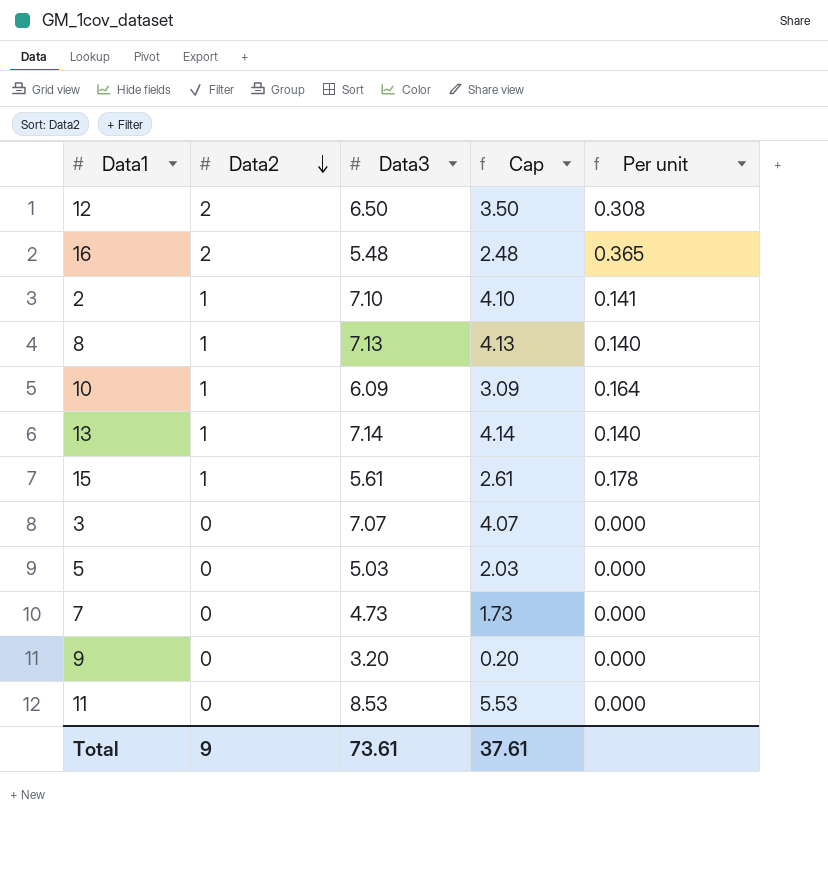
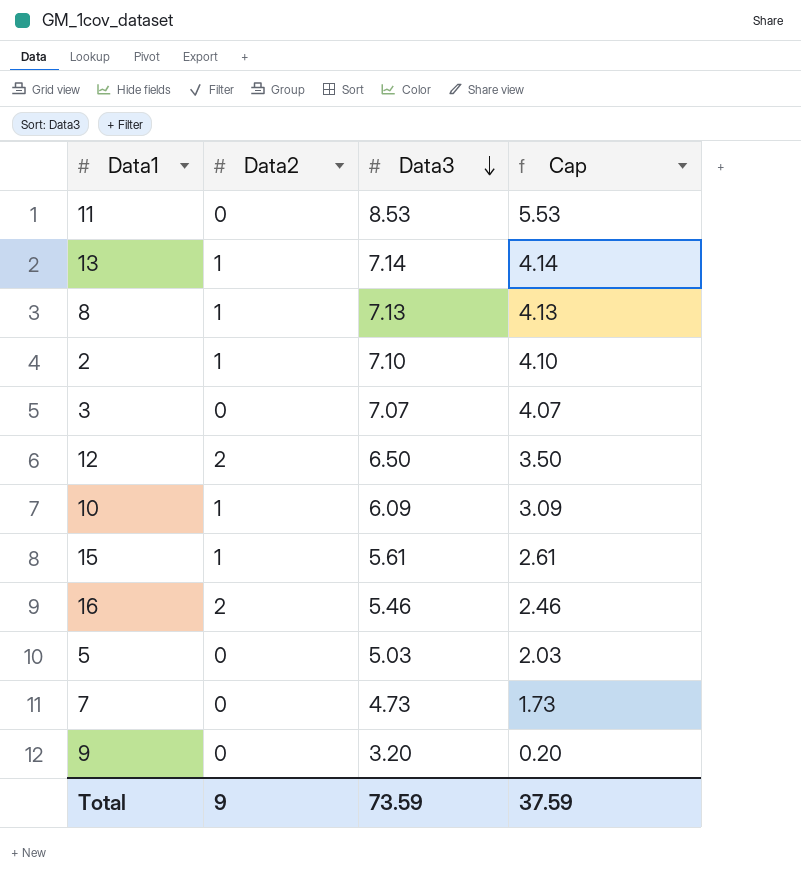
row order: Data2 descending -> Data3 descending
column Per unit | formula: [Data2] / [Data3] -> none
16 | Data3: 5.48 -> 5.46
16 | Cap: 2.48 -> 2.46
Total | Data3: 73.61 -> 73.59
Total | Cap: 37.61 -> 37.59

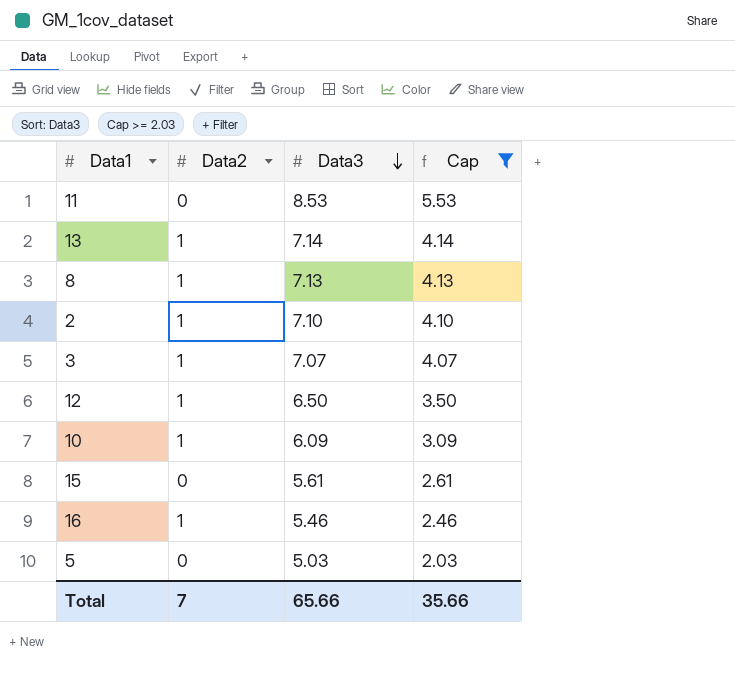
filter: none -> Cap >= 2.03
3 | Data2: 0 -> 1
12 | Data2: 2 -> 1
15 | Data2: 1 -> 0
16 | Data2: 2 -> 1
Total | Data2: 9 -> 7
Total | Data3: 73.59 -> 65.66
Total | Cap: 37.59 -> 35.66

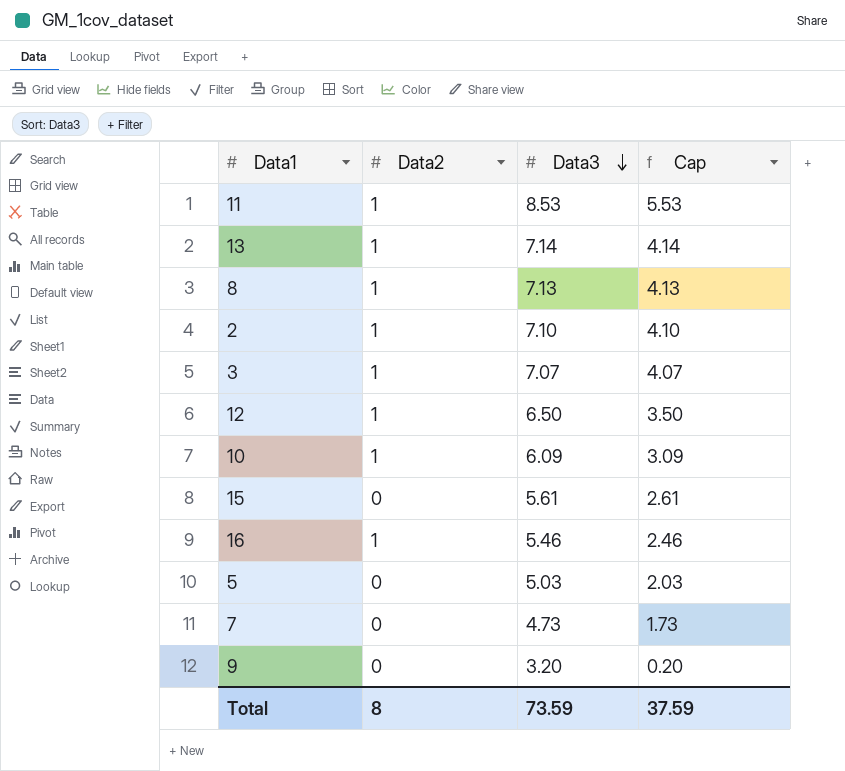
filter: Cap >= 2.03 -> none
11 | Data2: 0 -> 1
Total | Data2: 7 -> 8
Total | Data3: 65.66 -> 73.59
Total | Cap: 35.66 -> 37.59

